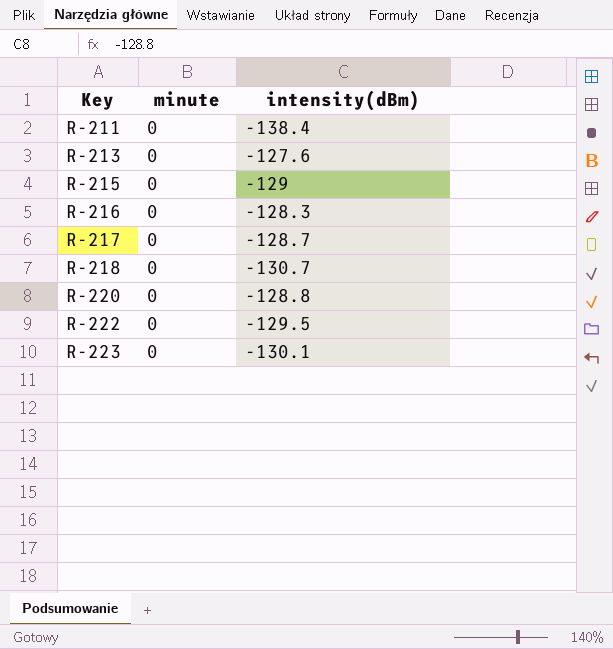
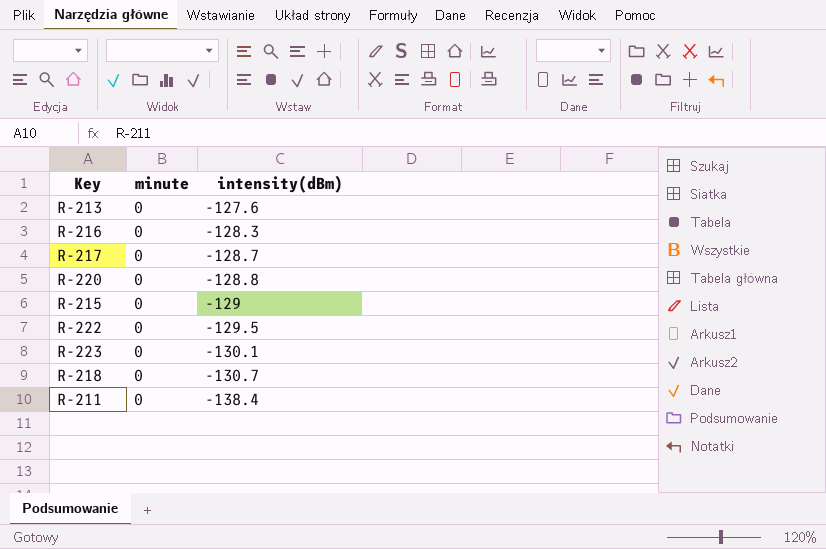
row order: Key ascending -> intensity(dBm) descending

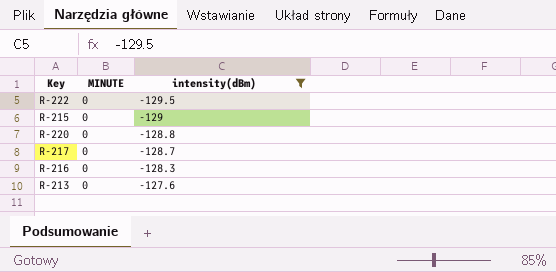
filter: none -> intensity(dBm) >= -129.5
row order: intensity(dBm) descending -> intensity(dBm) ascending
column name: minute -> MINUTE

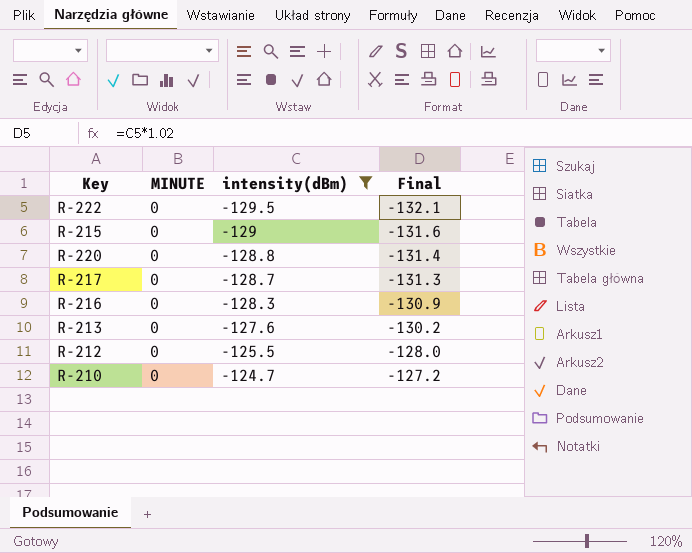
column Final | formula: none -> [intensity(dBm)] * 1.02
row R-212: none -> 0 | -125.5 | -128.0
row R-210: none -> 0 | -124.7 | -127.2

